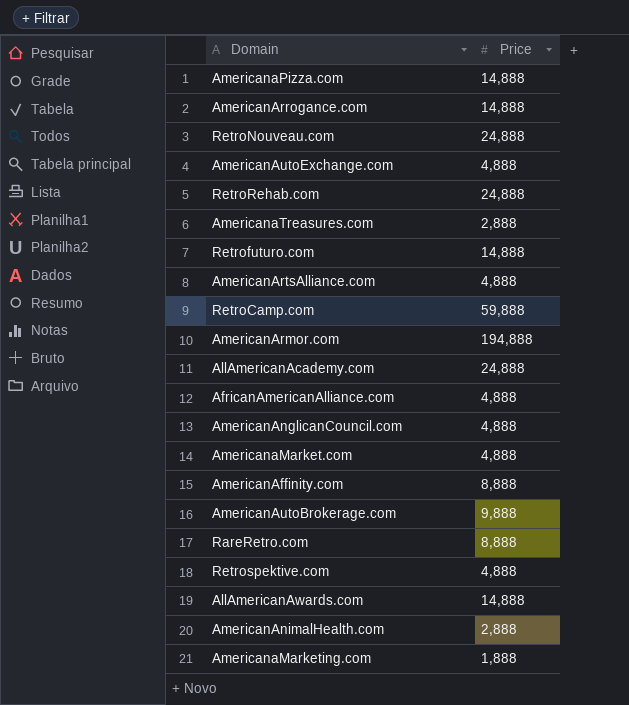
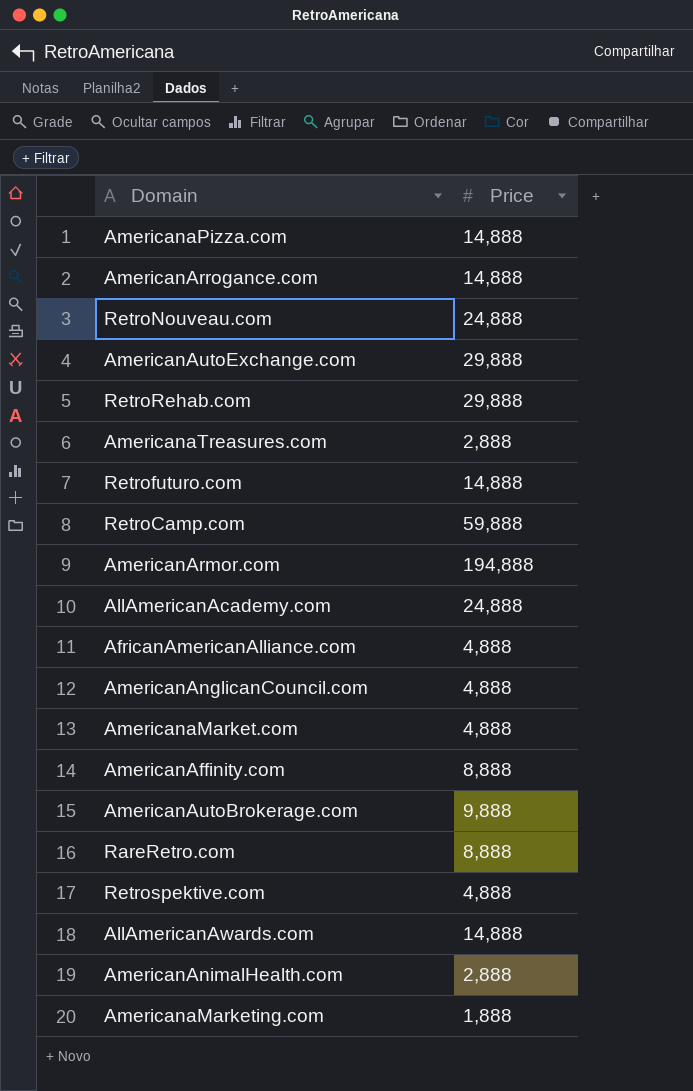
row AmericanArtsAlliance.com: 4,888 -> none
AmericanAutoExchange.com | Price: 4,888 -> 29,888
RetroRehab.com | Price: 24,888 -> 29,888

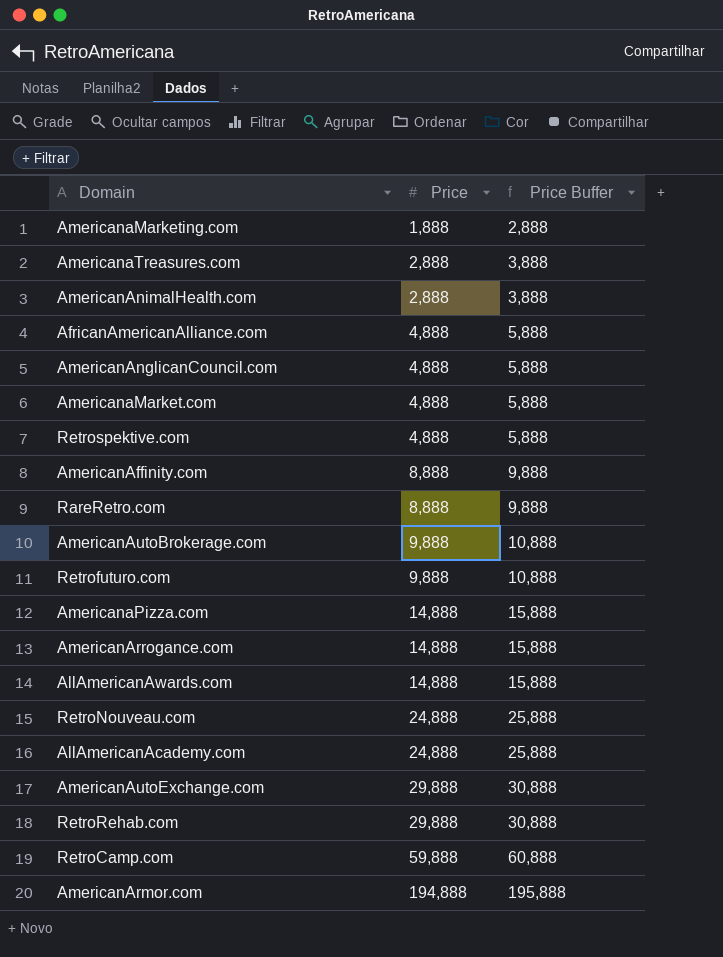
row order: none -> Price ascending
column Price Buffer | formula: none -> [Price] + 1000
Retrofuturo.com | Price: 14,888 -> 9,888

